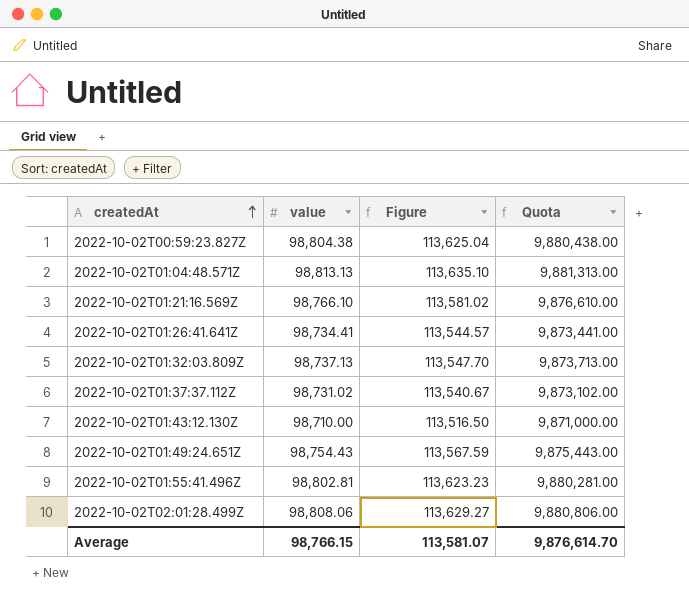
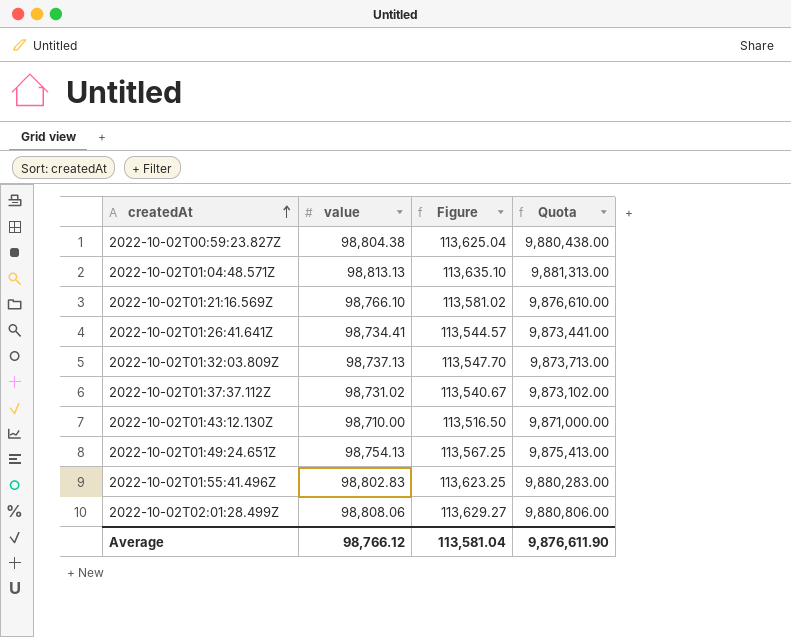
2022-10-02T01:49:24.651Z | value: 98,754.43 -> 98,754.13
2022-10-02T01:49:24.651Z | Figure: 113,567.59 -> 113,567.25
2022-10-02T01:49:24.651Z | Quota: 9,875,443.00 -> 9,875,413.00
2022-10-02T01:55:41.496Z | value: 98,802.81 -> 98,802.83
2022-10-02T01:55:41.496Z | Figure: 113,623.23 -> 113,623.25
2022-10-02T01:55:41.496Z | Quota: 9,880,281.00 -> 9,880,283.00
Average | value: 98,766.15 -> 98,766.12
Average | Figure: 113,581.07 -> 113,581.04
Average | Quota: 9,876,614.70 -> 9,876,611.90

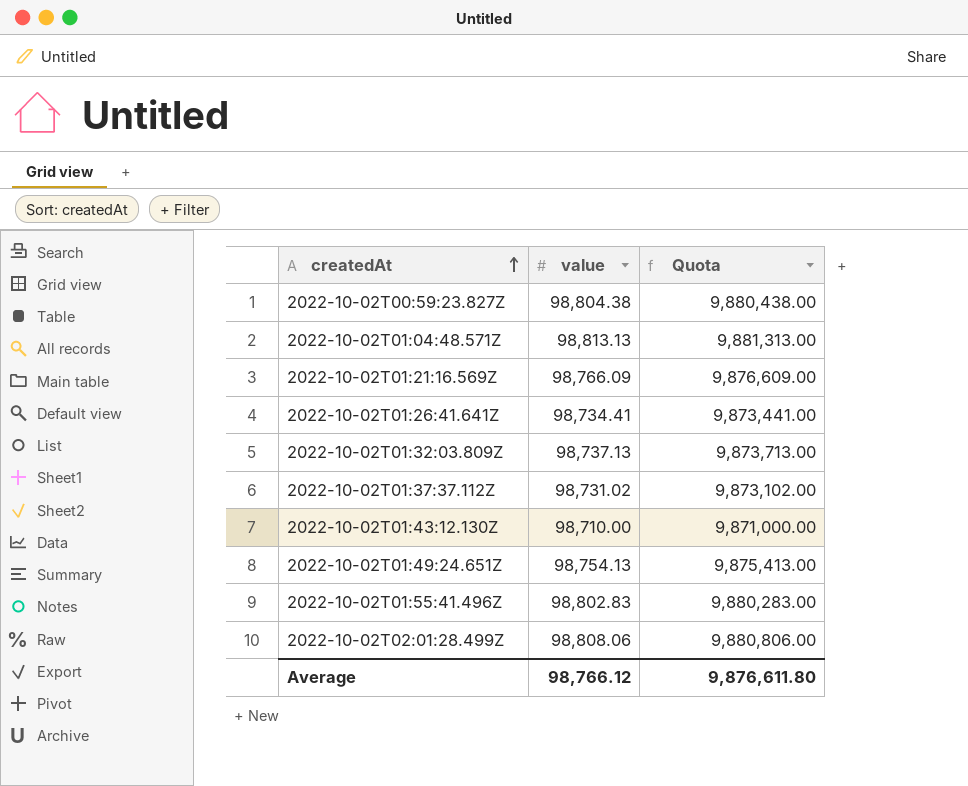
column Figure | formula: [value] * 1.15 -> none
2022-10-02T01:21:16.569Z | value: 98,766.10 -> 98,766.09
2022-10-02T01:21:16.569Z | Quota: 9,876,610.00 -> 9,876,609.00
Average | Quota: 9,876,611.90 -> 9,876,611.80

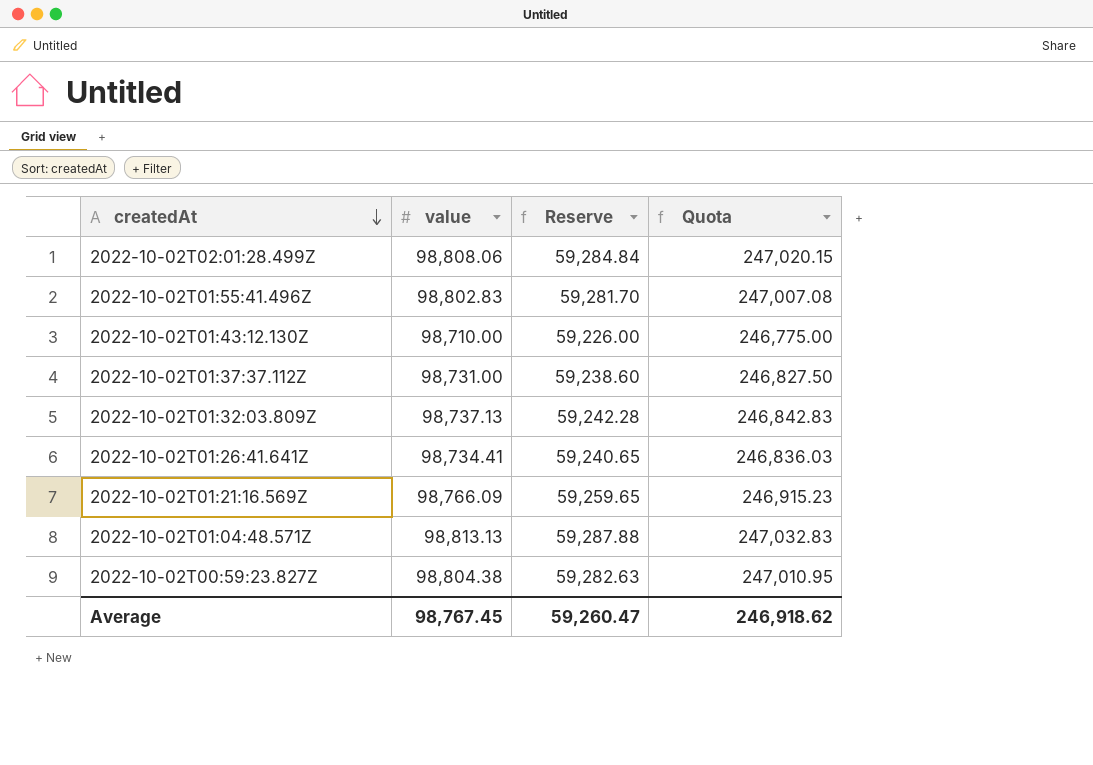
row order: createdAt ascending -> createdAt descending
column Reserve | formula: none -> [value] * 0.6
column Quota | formula: [value] * 100 -> [value] * 2.5
row 2022-10-02T01:49:24.651Z: 98,754.13 | 9,875,413.00 -> none
2022-10-02T01:37:37.112Z | value: 98,731.02 -> 98,731.00
Average | value: 98,766.12 -> 98,767.45
Average | Quota: 9,876,611.80 -> 246,918.62

